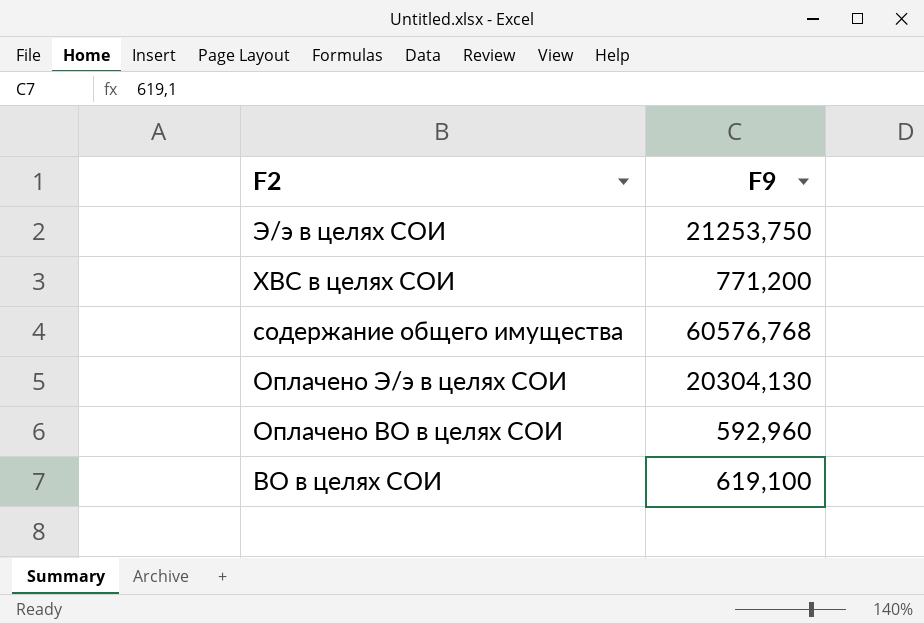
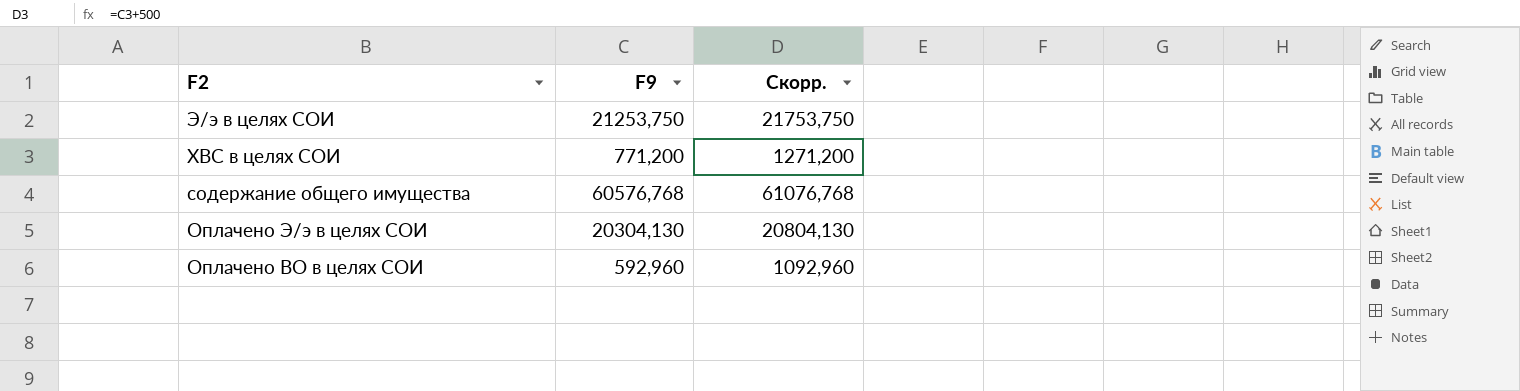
column Скорр. | formula: none -> [F9] + 500
row ВО в целях СОИ: 619,100 -> none

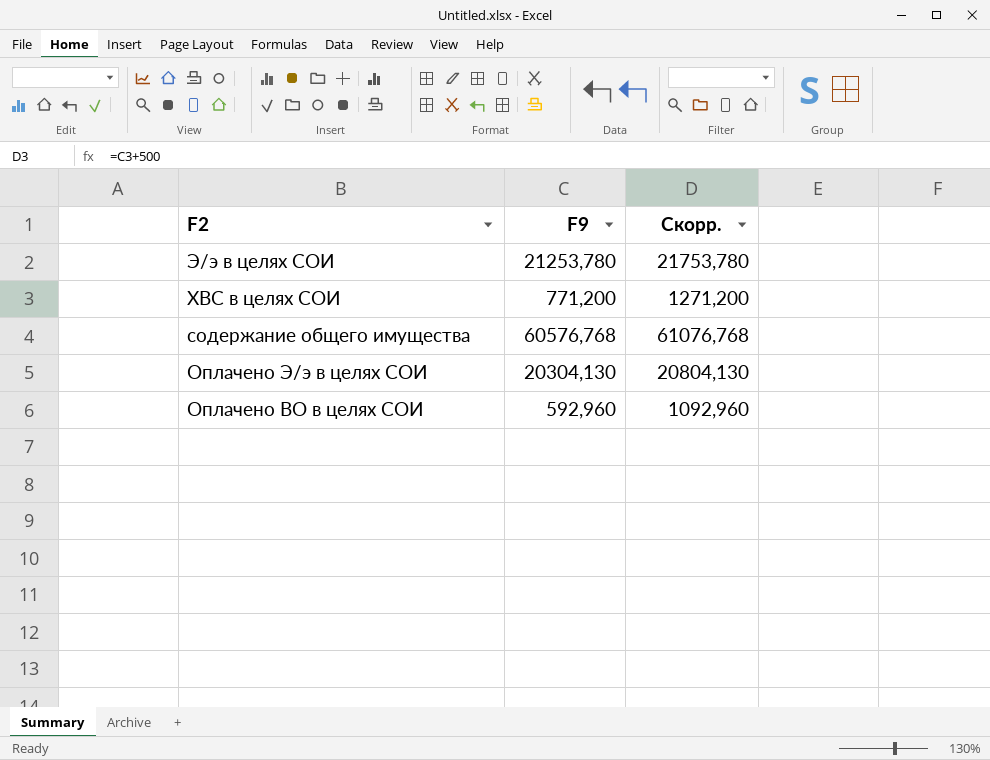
Э/э в целях СОИ | F9: 21253,750 -> 21253,780
Э/э в целях СОИ | Скорр.: 21753,750 -> 21753,780

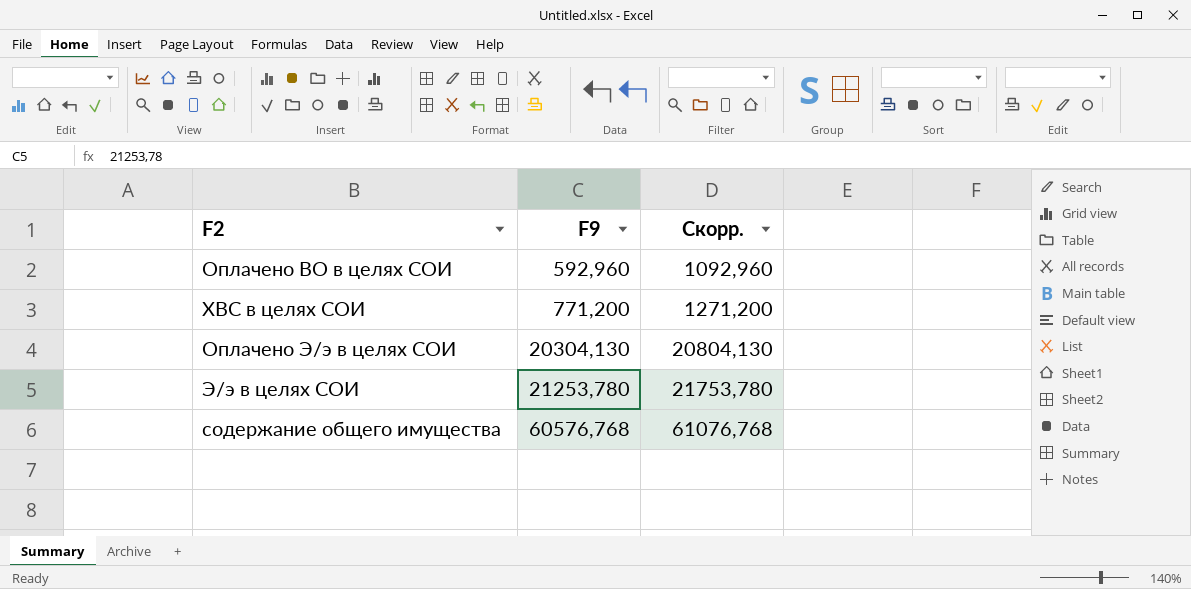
row order: F2 descending -> F9 ascending

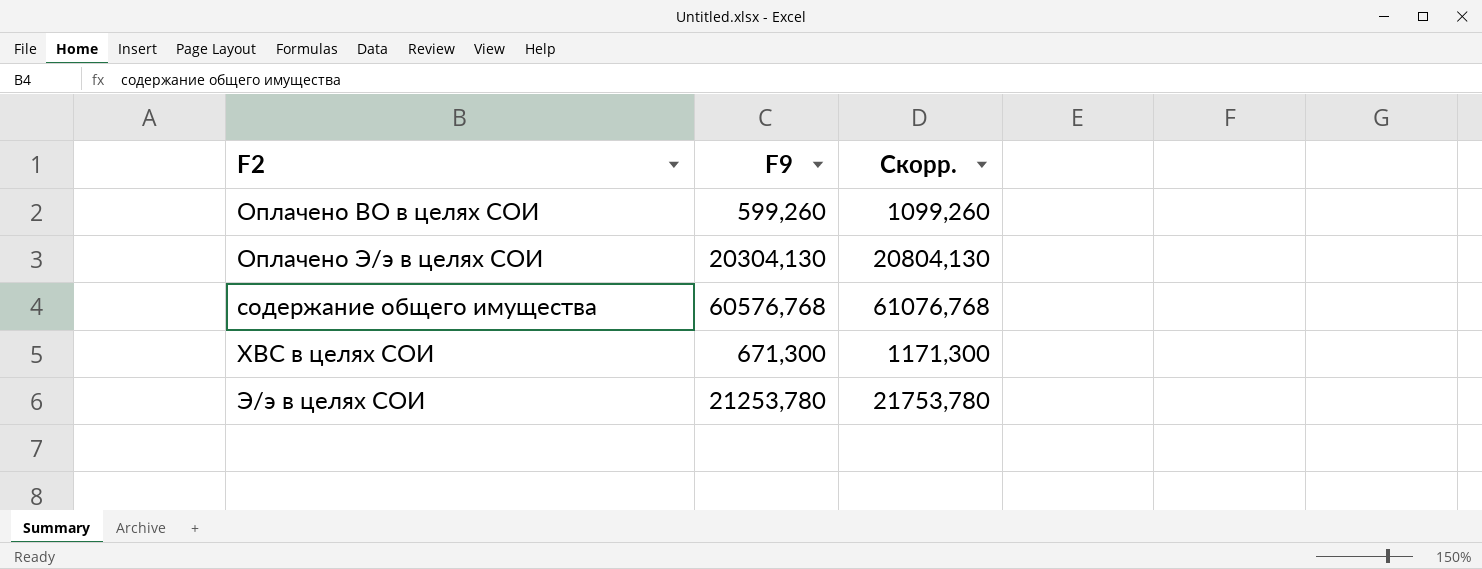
row order: F9 ascending -> F2 ascending
Оплачено ВО в целях СОИ | F9: 592,960 -> 599,260
Оплачено ВО в целях СОИ | Скорр.: 1092,960 -> 1099,260
ХВС в целях СОИ | F9: 771,200 -> 671,300
ХВС в целях СОИ | Скорр.: 1271,200 -> 1171,300

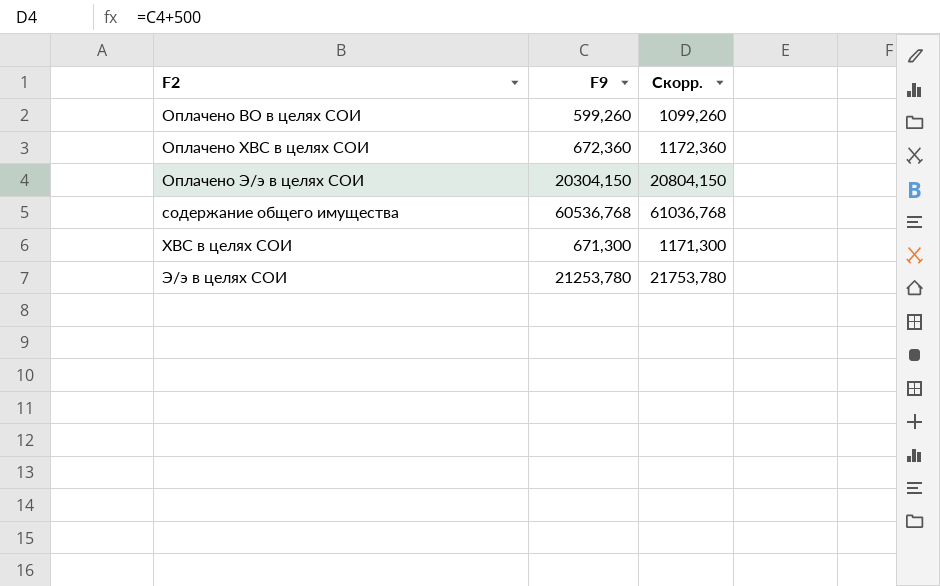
row Оплачено ХВС в целях СОИ: none -> 672,360 | 1172,360
Оплачено Э/э в целях СОИ | F9: 20304,130 -> 20304,150
Оплачено Э/э в целях СОИ | Скорр.: 20804,130 -> 20804,150
содержание общего имущества | F9: 60576,768 -> 60536,768
содержание общего имущества | Скорр.: 61076,768 -> 61036,768

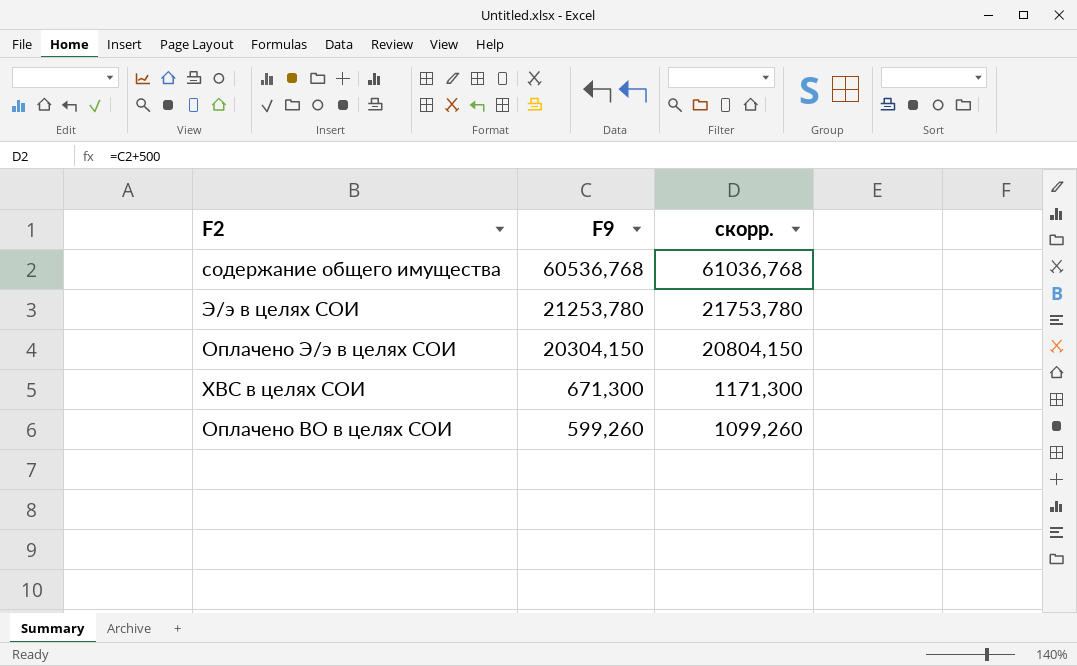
row order: F2 ascending -> F9 descending
column name: Скорр. -> скорр.
row Оплачено ХВС в целях СОИ: 672,360 | 1172,360 -> none

